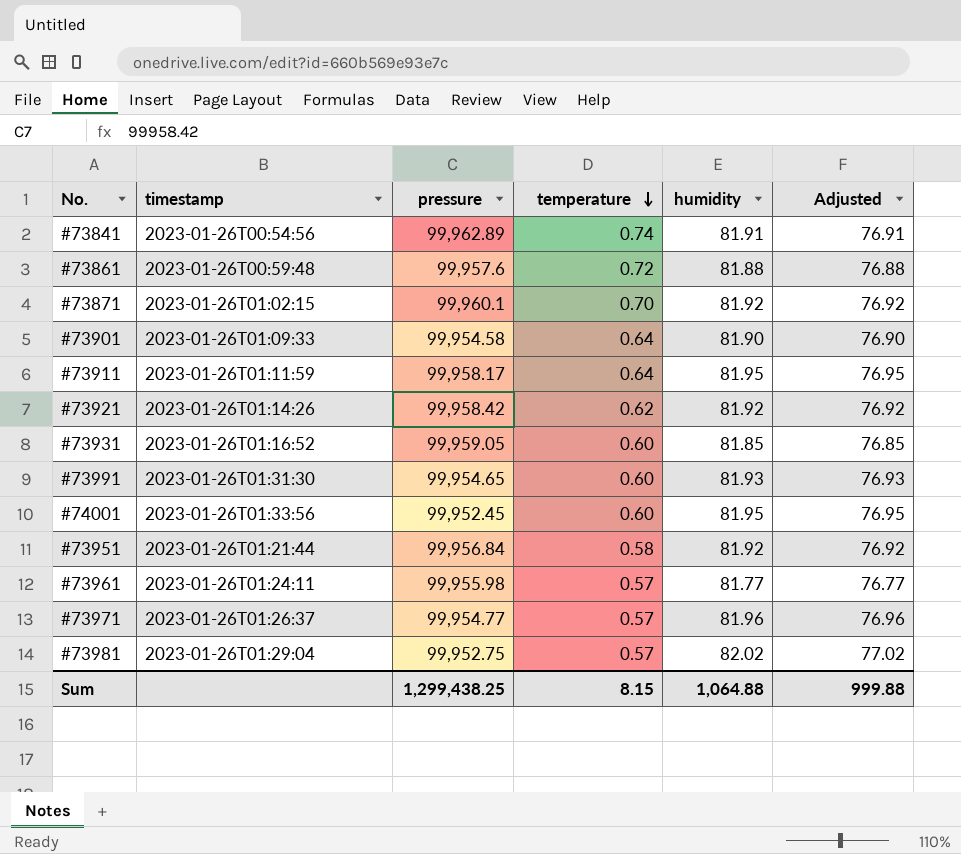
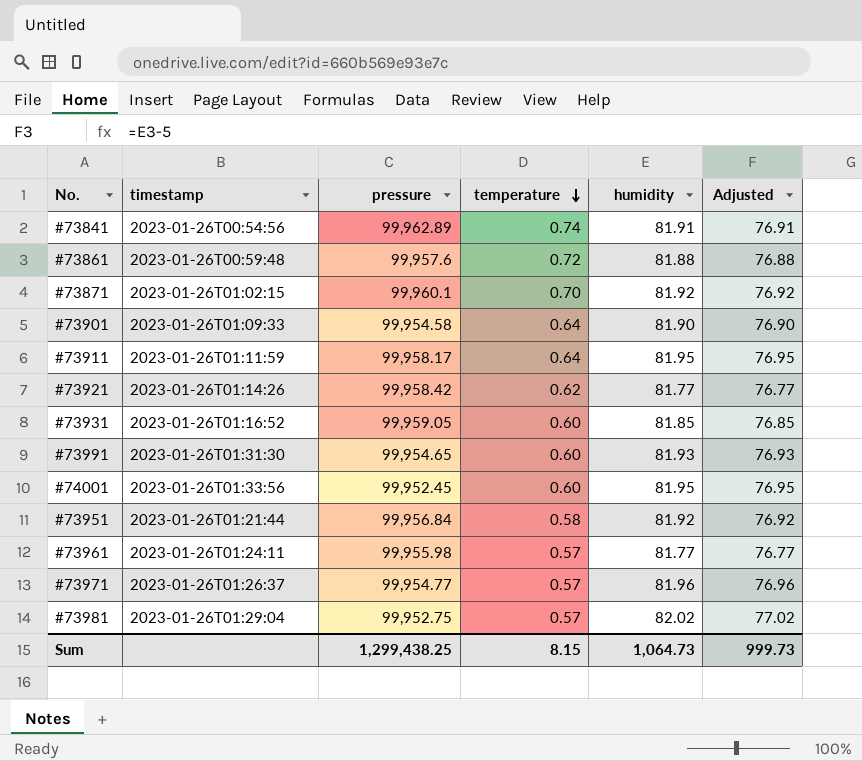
#73921 | humidity: 81.92 -> 81.77
#73921 | Adjusted: 76.92 -> 76.77
Sum | humidity: 1,064.88 -> 1,064.73
Sum | Adjusted: 999.88 -> 999.73

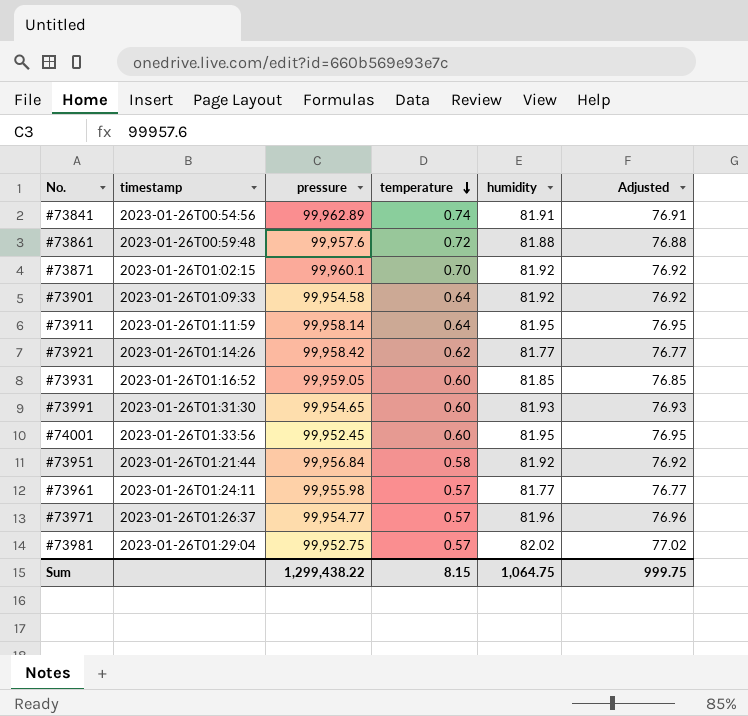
#73901 | humidity: 81.90 -> 81.92
#73901 | Adjusted: 76.90 -> 76.92
#73911 | pressure: 99,958.17 -> 99,958.14
Sum | pressure: 1,299,438.25 -> 1,299,438.22
Sum | humidity: 1,064.73 -> 1,064.75
Sum | Adjusted: 999.73 -> 999.75

